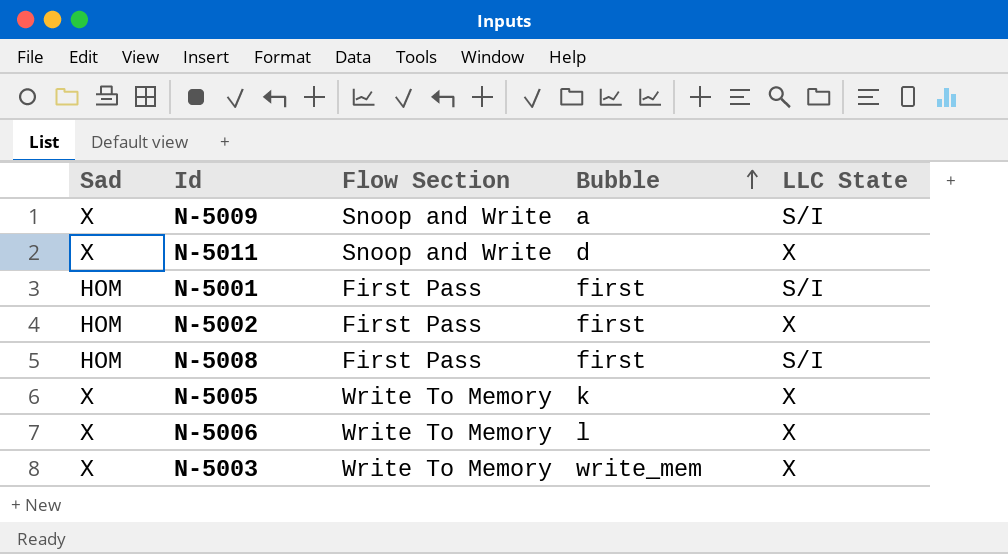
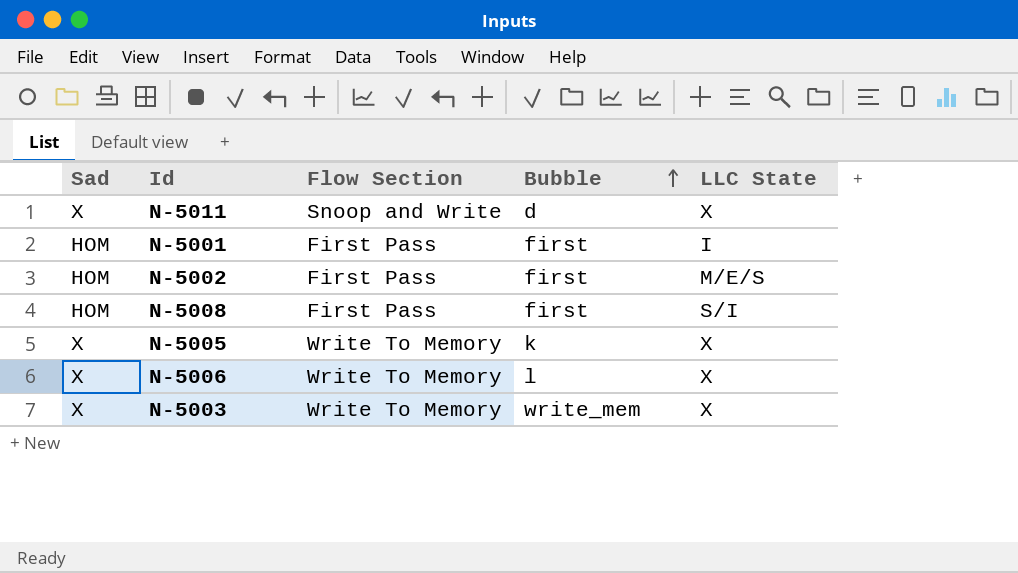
row N-5009: X | Snoop and Write | a | S/I -> none
N-5001 | LLC State: S/I -> I
N-5002 | LLC State: X -> M/E/S

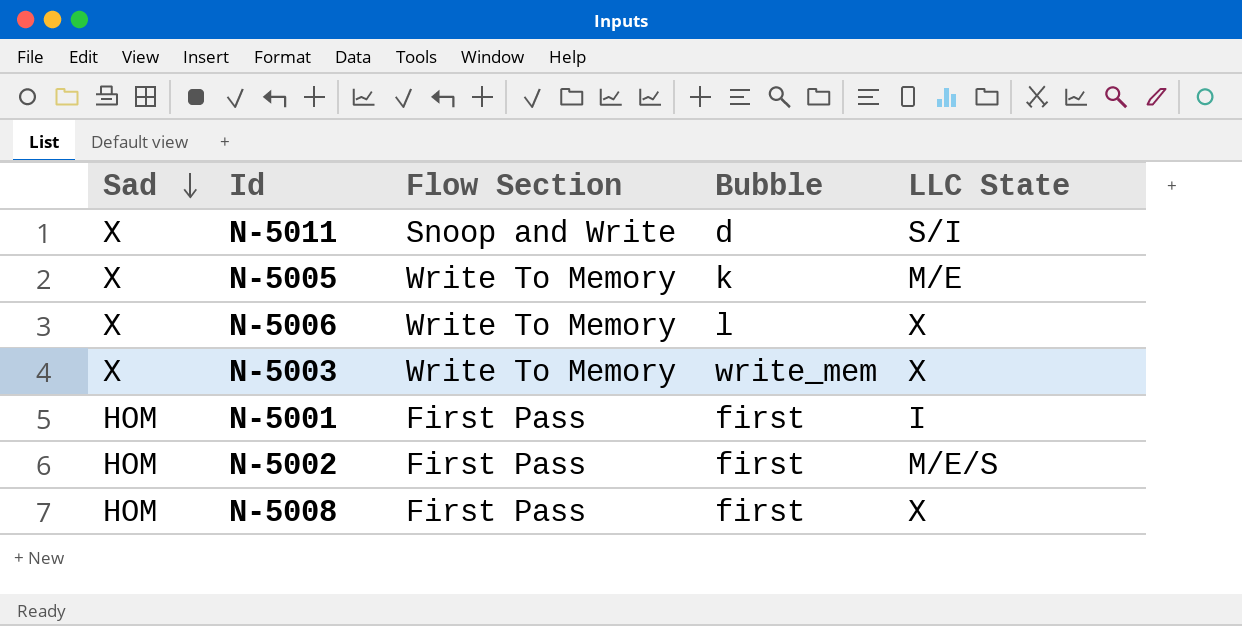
row order: Bubble ascending -> Sad descending
N-5011 | LLC State: X -> S/I
N-5005 | LLC State: X -> M/E
N-5008 | LLC State: S/I -> X

